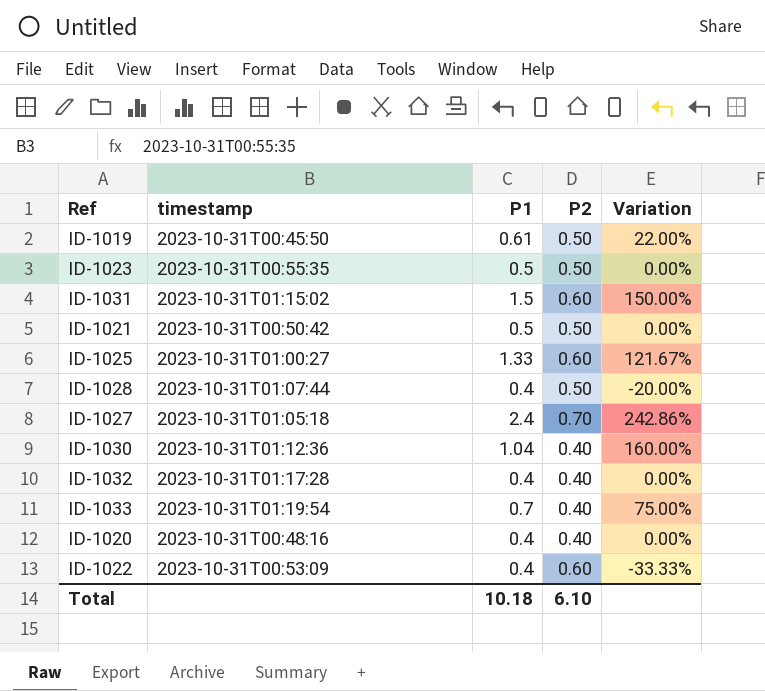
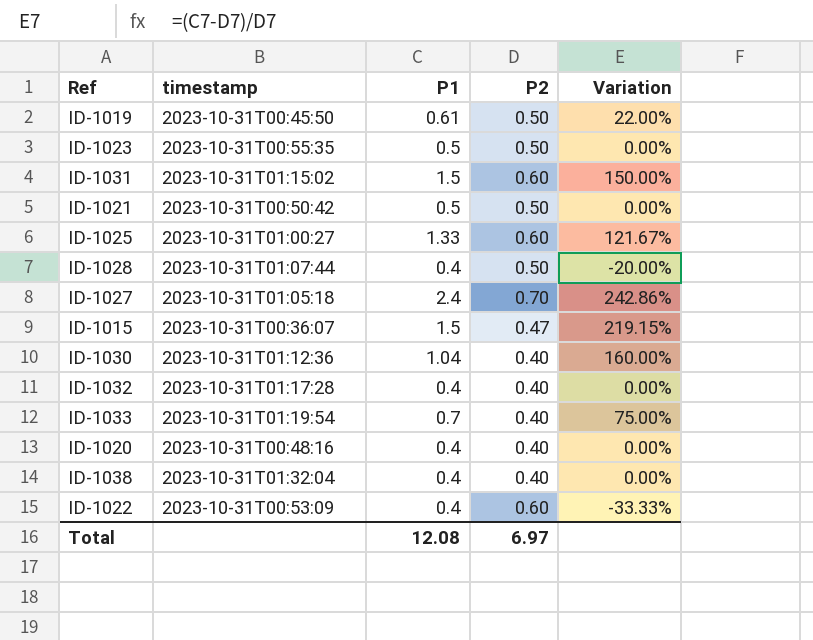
row ID-1015: none -> 2023-10-31T00:36:07 | 1.5 | 0.47 | 219.15%
row ID-1038: none -> 2023-10-31T01:32:04 | 0.4 | 0.40 | 0.00%
Total | P1: 10.18 -> 12.08
Total | P2: 6.10 -> 6.97

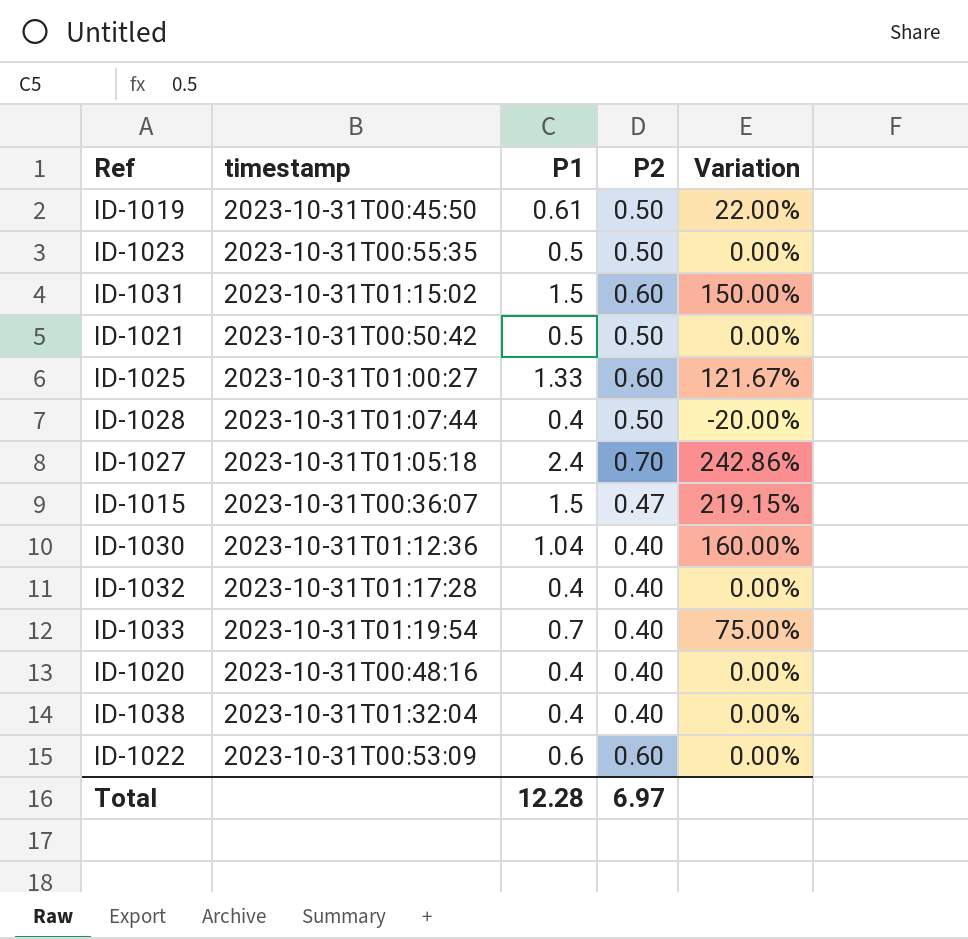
ID-1022 | P1: 0.4 -> 0.6
ID-1022 | Variation: -33.33% -> 0.00%
Total | P1: 12.08 -> 12.28

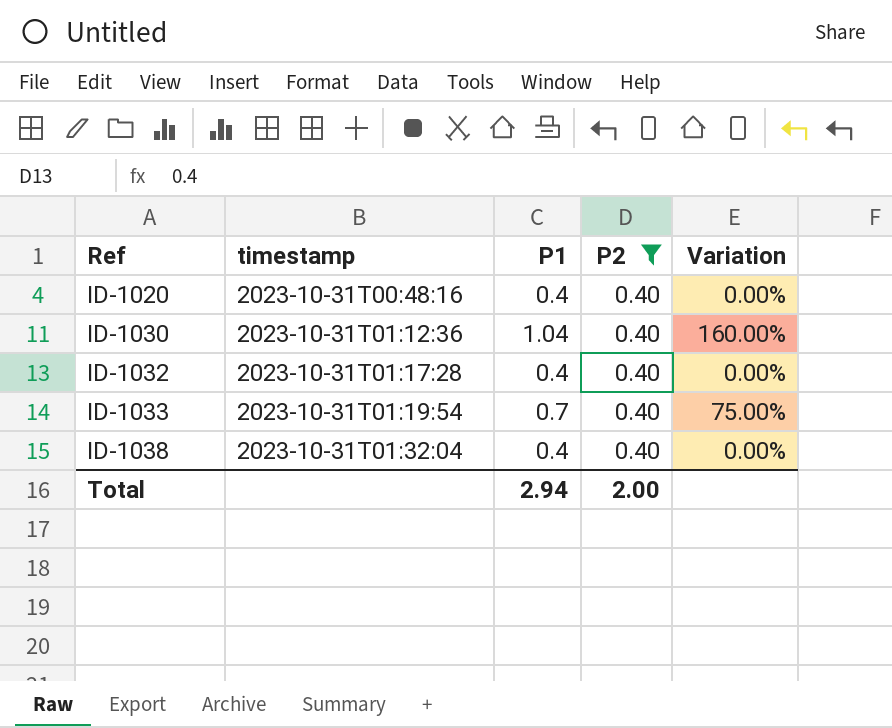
filter: none -> P2 = 0.40
row order: none -> Ref ascending
Total | P1: 12.28 -> 2.94
Total | P2: 6.97 -> 2.00

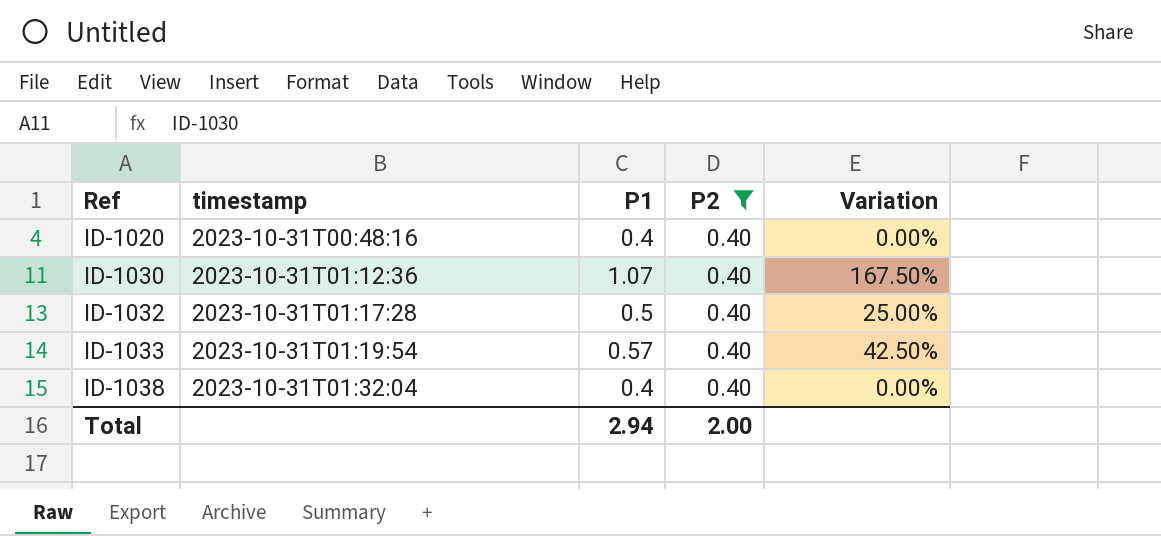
ID-1030 | P1: 1.04 -> 1.07
ID-1030 | Variation: 160.00% -> 167.50%
ID-1032 | P1: 0.4 -> 0.5
ID-1032 | Variation: 0.00% -> 25.00%
ID-1033 | P1: 0.7 -> 0.57
ID-1033 | Variation: 75.00% -> 42.50%

